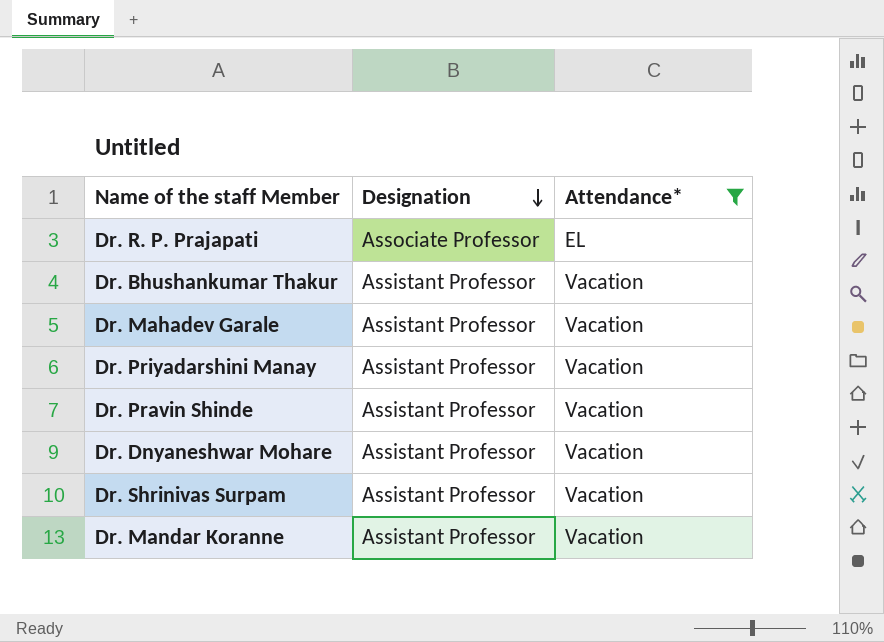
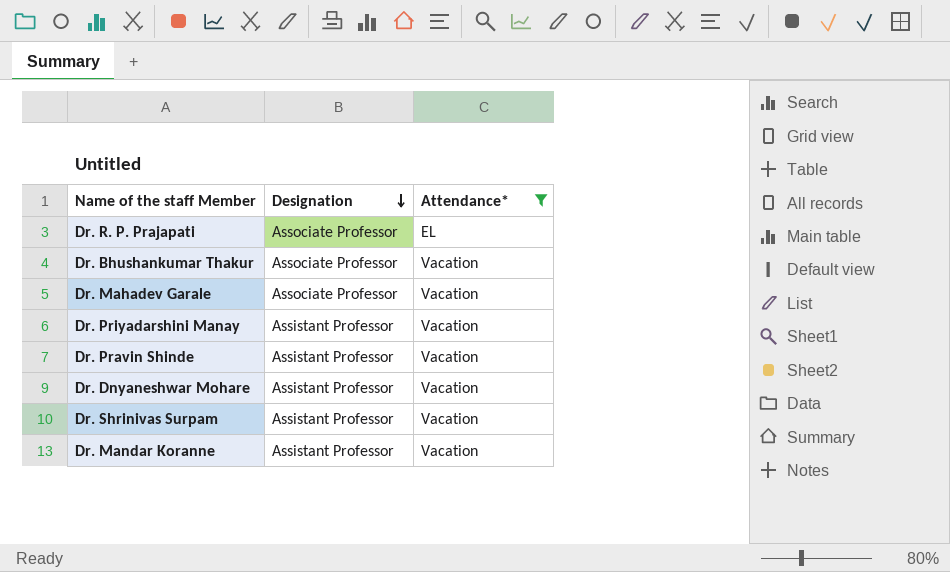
Dr. Bhushankumar Thakur | Designation: Assistant Professor -> Associate Professor
Dr. Mahadev Garale | Designation: Assistant Professor -> Associate Professor

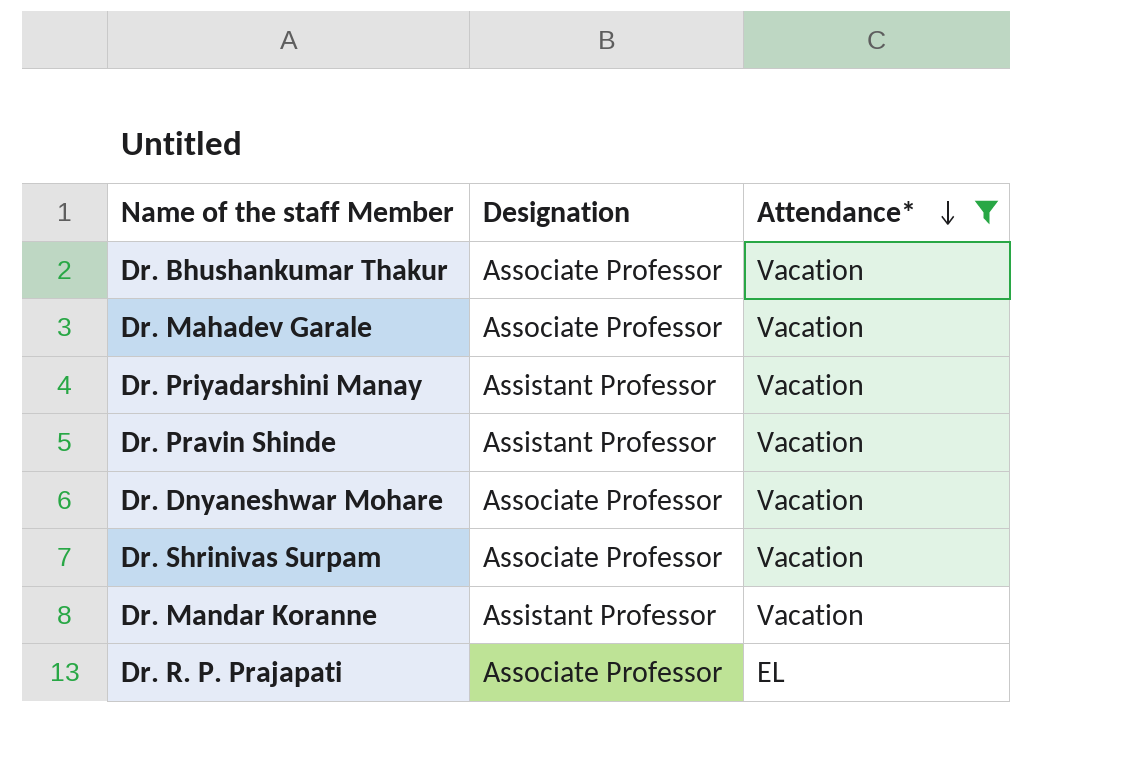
row order: Designation descending -> Attendance* descending
Dr. Dnyaneshwar Mohare | Designation: Assistant Professor -> Associate Professor
Dr. Shrinivas Surpam | Designation: Assistant Professor -> Associate Professor

